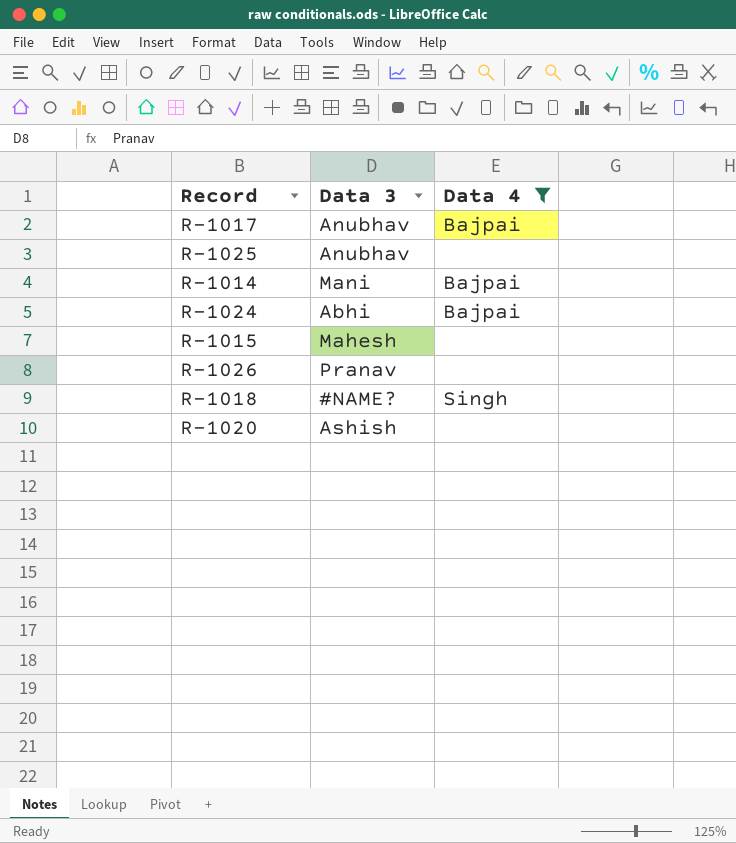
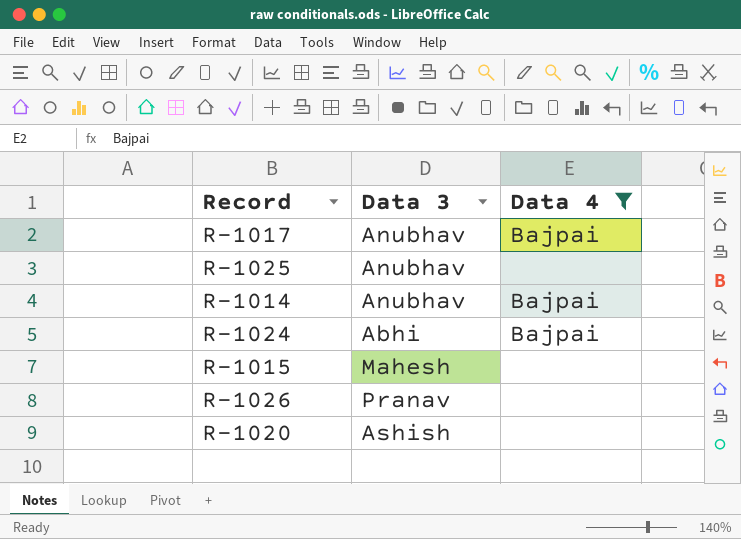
row R-1018: #NAME? | Singh -> none
R-1014 | Data 3: Mani -> Anubhav

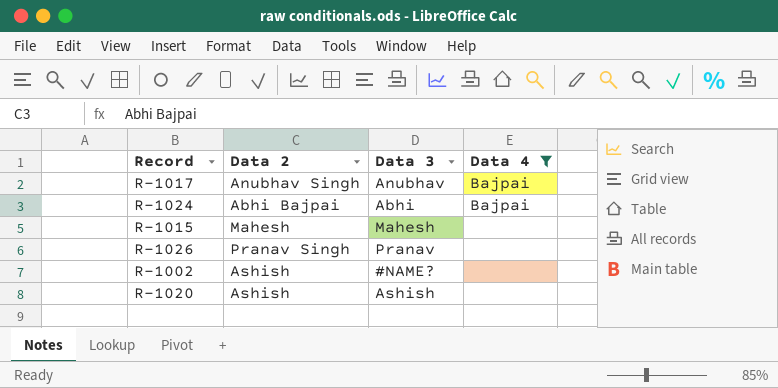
column Data 2 | position: none -> 2
row R-1025: Anubhav | none -> none
row R-1014: Anubhav | Bajpai -> none
row R-1002: none -> Ashish | #NAME? | none

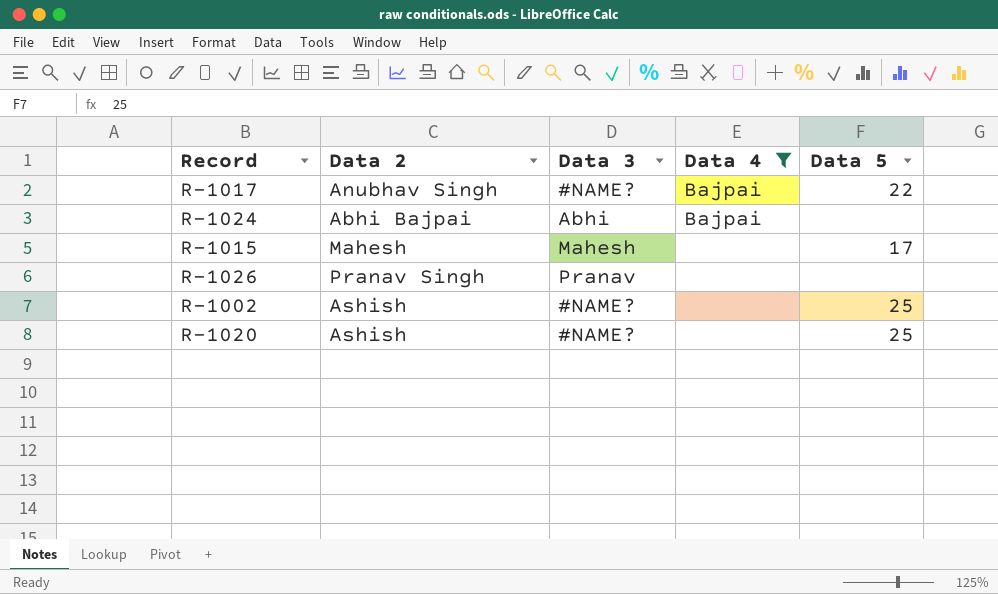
column Data 5 | position: none -> 5
R-1017 | Data 3: Anubhav -> #NAME?
R-1020 | Data 3: Ashish -> #NAME?

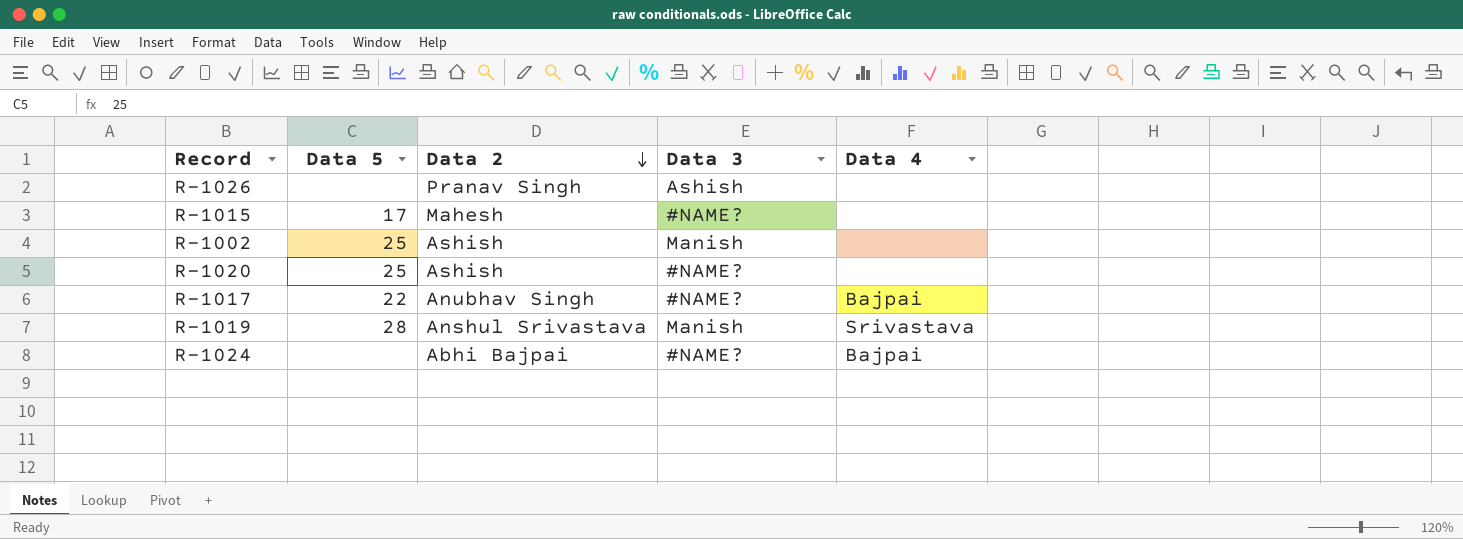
filter: Data 4 != Srivastava -> none
row order: none -> Data 2 descending
column Data 5 | position: 5 -> 2
R-1026 | Data 3: Pranav -> Ashish
R-1015 | Data 3: Mahesh -> #NAME?
R-1002 | Data 3: #NAME? -> Manish
R-1024 | Data 3: Abhi -> #NAME?

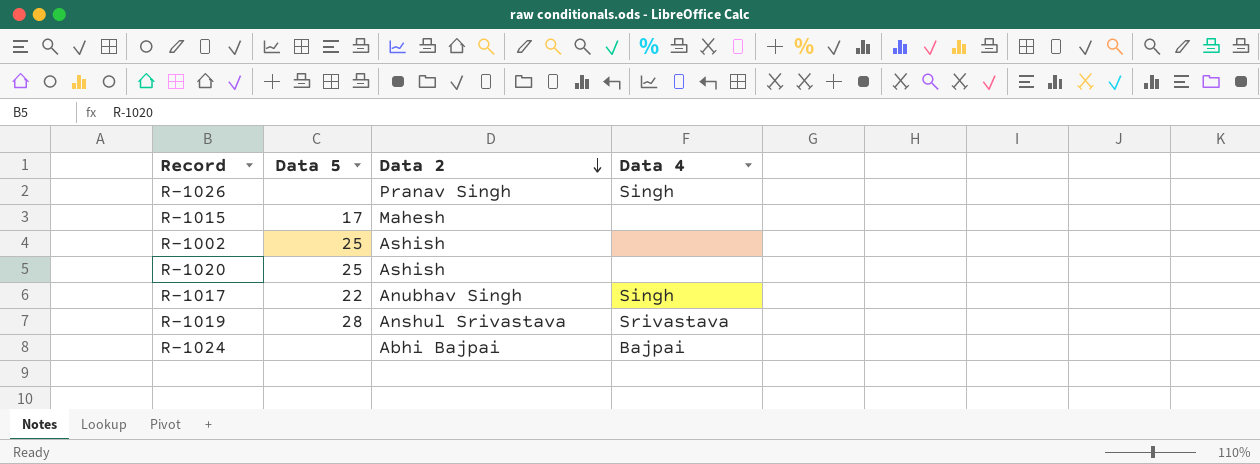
column Data 3 | position: 4 -> none
R-1026 | Data 4: none -> Singh
R-1017 | Data 4: Bajpai -> Singh

